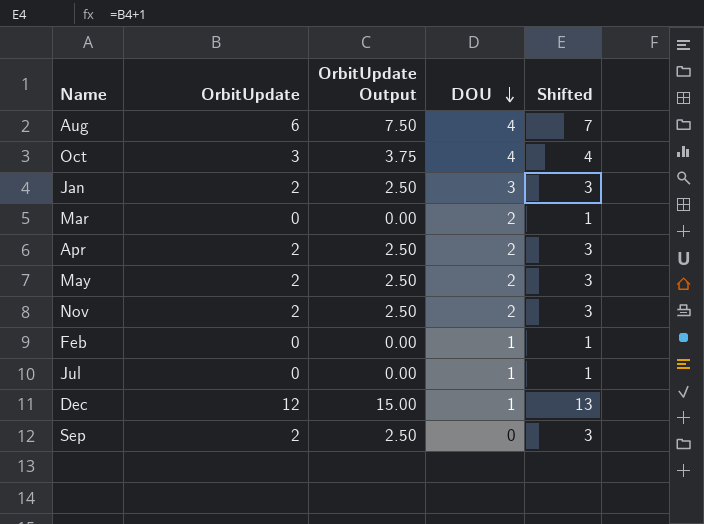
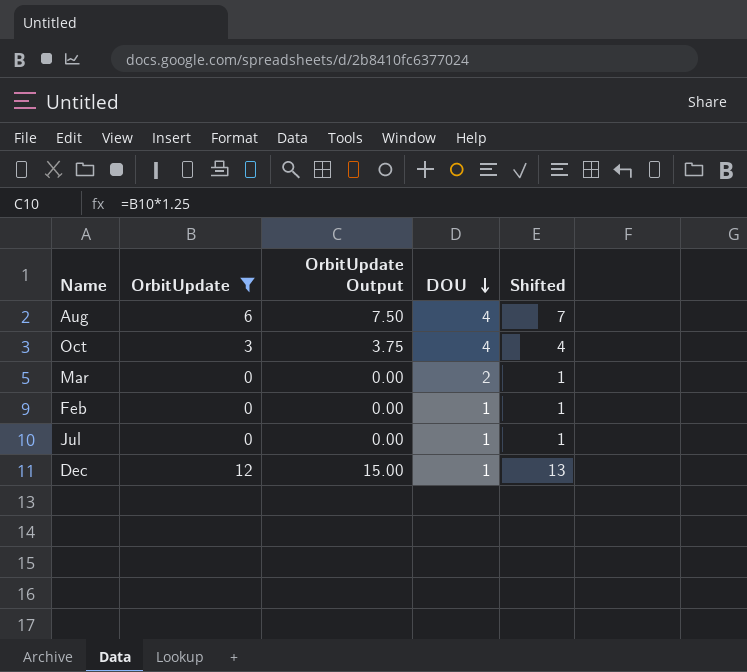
filter: none -> OrbitUpdate != 2

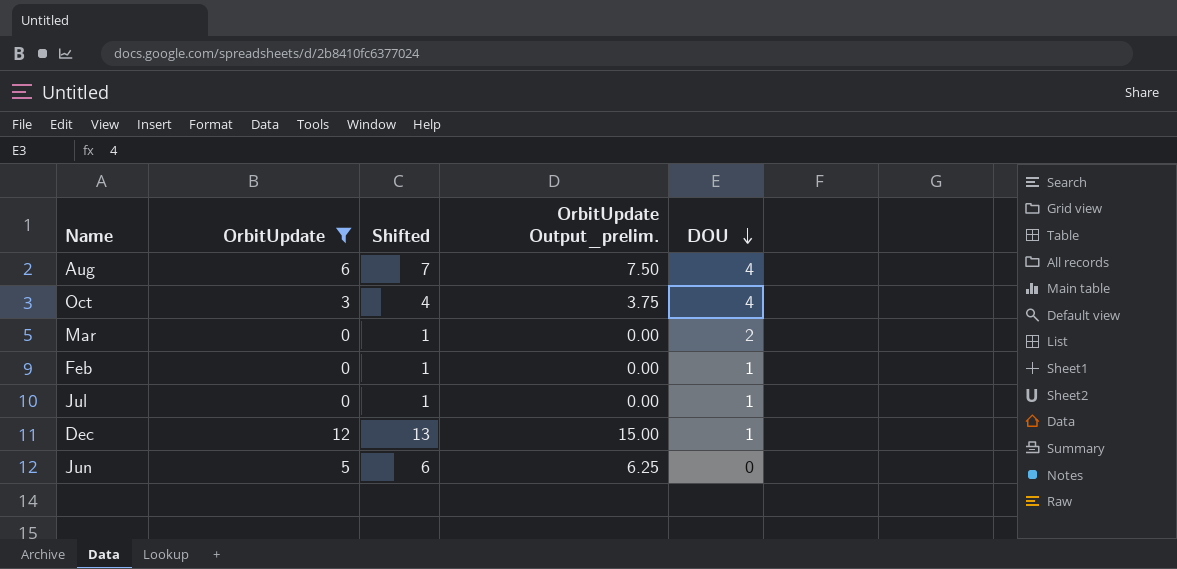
column Shifted | position: 5 -> 3
column name: OrbitUpdate Output -> OrbitUpdate Output_prelim.
row Jun: none -> 5 | 6 | 6.25 | 0

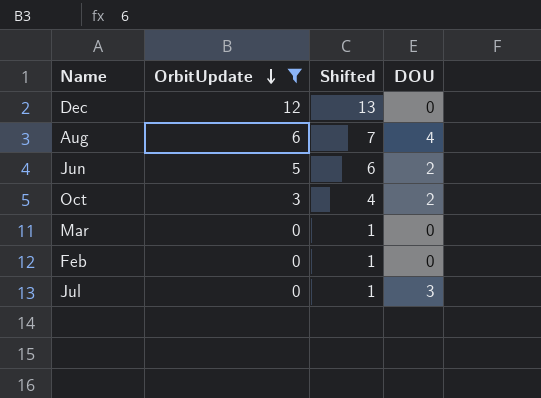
row order: DOU descending -> OrbitUpdate descending
column OrbitUpdate Output_prelim. | formula: [OrbitUpdate] * 1.25 -> none
Dec | DOU: 1 -> 0
Jun | DOU: 0 -> 2
Oct | DOU: 4 -> 2
Mar | DOU: 2 -> 0
Feb | DOU: 1 -> 0
Jul | DOU: 1 -> 3

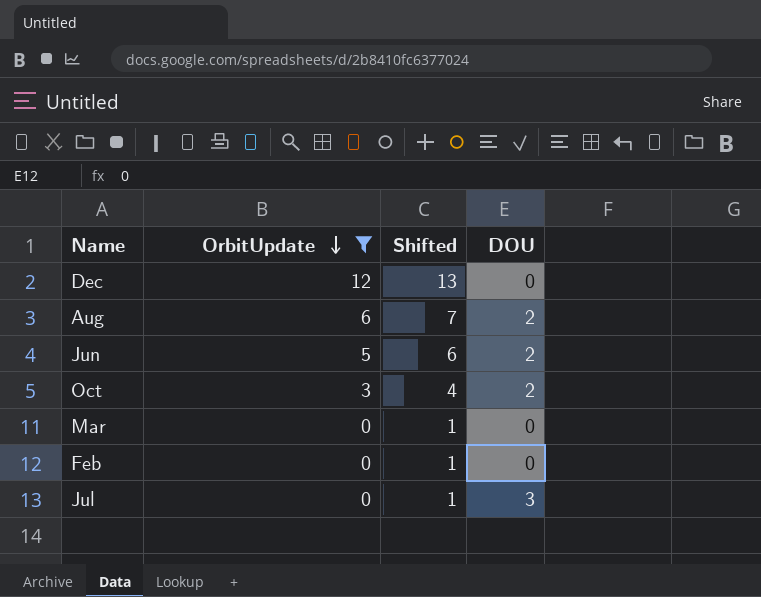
Aug | DOU: 4 -> 2

